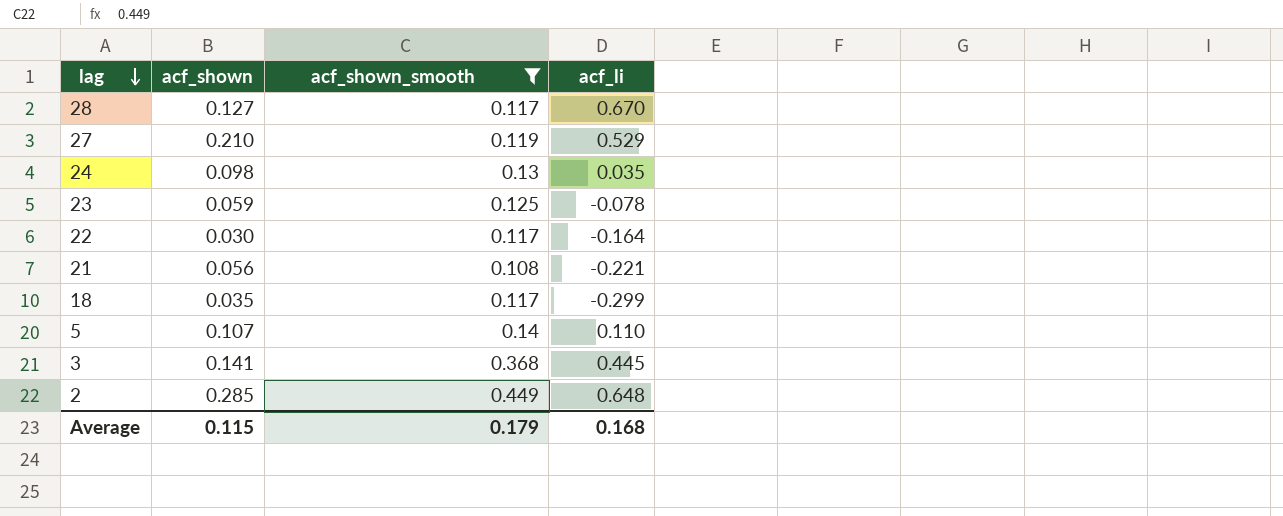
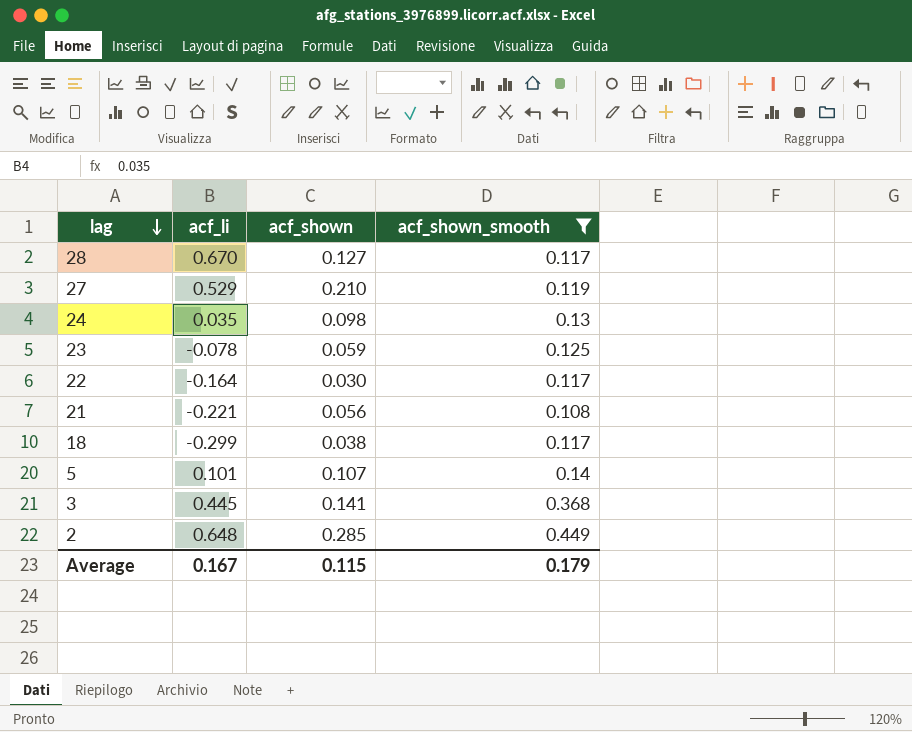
column acf_li | position: 4 -> 2
18 | acf_shown: 0.035 -> 0.038
5 | acf_li: 0.110 -> 0.101
Average | acf_li: 0.168 -> 0.167

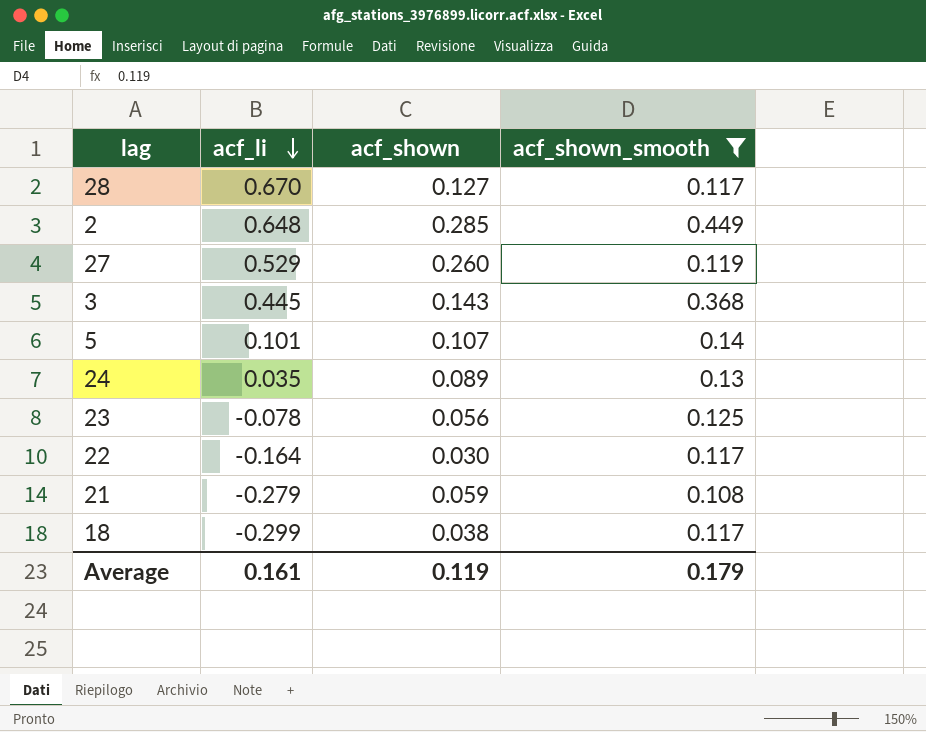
row order: lag descending -> acf_li descending
27 | acf_shown: 0.210 -> 0.260
3 | acf_shown: 0.141 -> 0.143
24 | acf_shown: 0.098 -> 0.089
23 | acf_shown: 0.059 -> 0.056
21 | acf_li: -0.221 -> -0.279
21 | acf_shown: 0.056 -> 0.059
Average | acf_li: 0.167 -> 0.161
Average | acf_shown: 0.115 -> 0.119

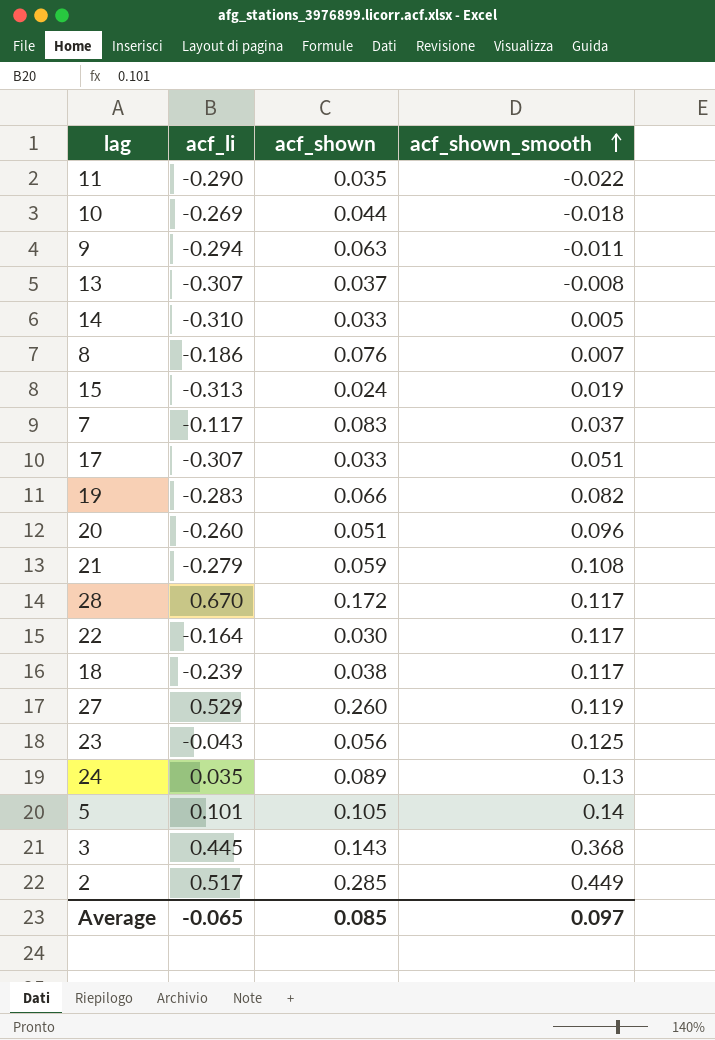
filter: acf_shown_smooth >= 0.108 -> none
row order: acf_li descending -> acf_shown_smooth ascending
28 | acf_shown: 0.127 -> 0.172
18 | acf_li: -0.299 -> -0.239
23 | acf_li: -0.078 -> -0.043
5 | acf_shown: 0.107 -> 0.105
2 | acf_li: 0.648 -> 0.517
Average | acf_li: 0.161 -> -0.065
Average | acf_shown: 0.119 -> 0.085
Average | acf_shown_smooth: 0.179 -> 0.097

